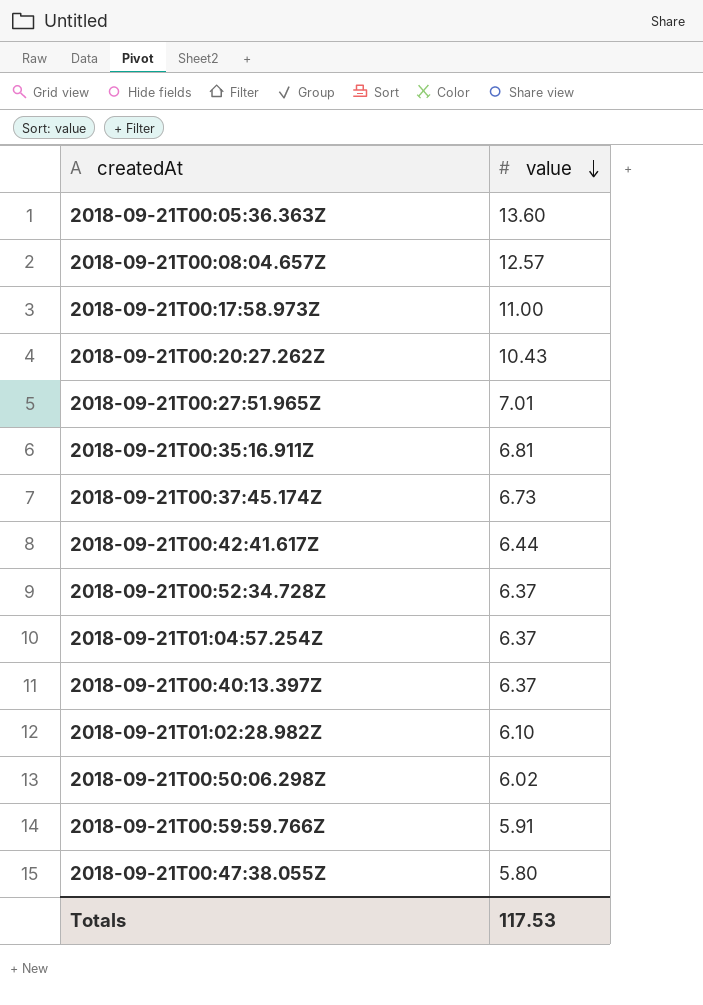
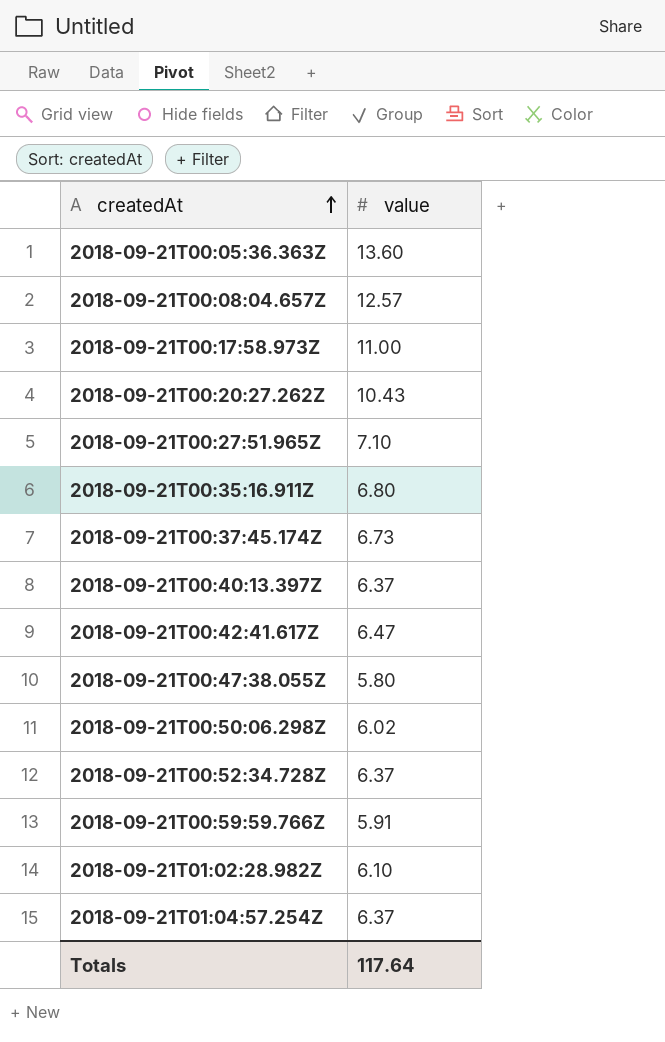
row order: value descending -> createdAt ascending
2018-09-21T00:27:51.965Z | value: 7.01 -> 7.10
2018-09-21T00:35:16.911Z | value: 6.81 -> 6.80
2018-09-21T00:42:41.617Z | value: 6.44 -> 6.47
Totals | value: 117.53 -> 117.64

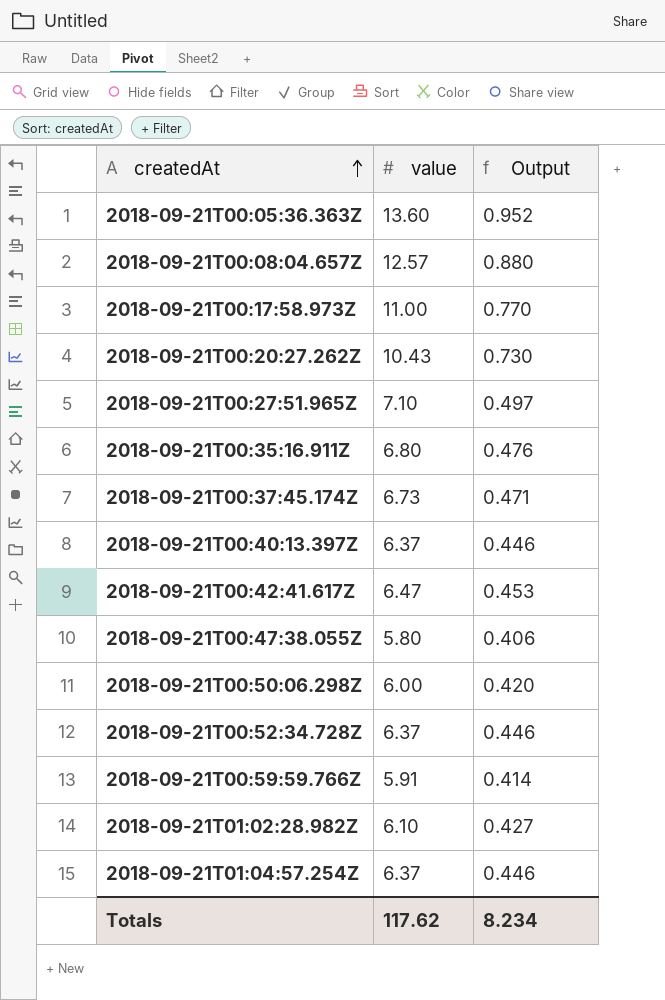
column Output | formula: none -> [value] * 0.07
2018-09-21T00:50:06.298Z | value: 6.02 -> 6.00
Totals | value: 117.64 -> 117.62

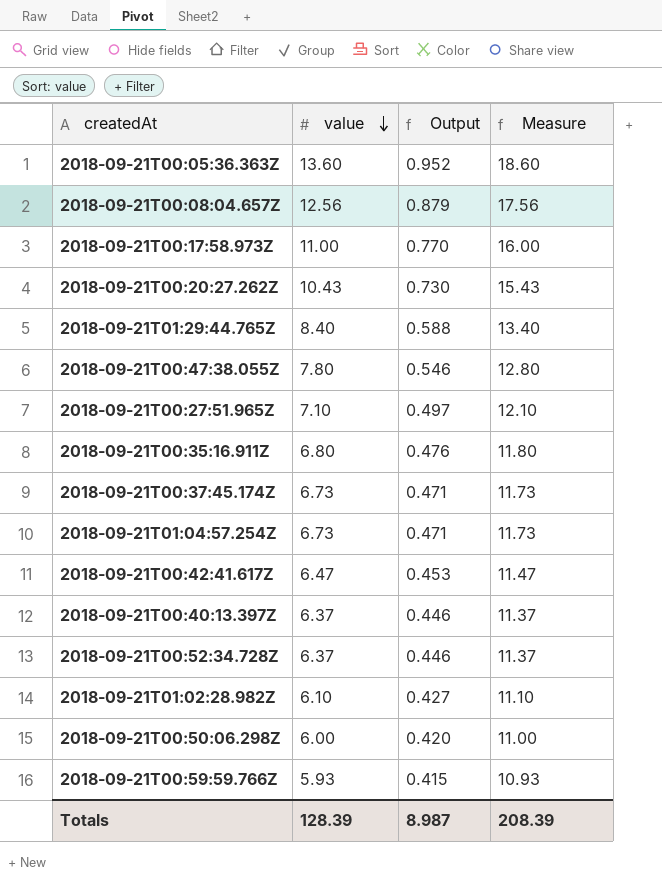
row order: createdAt ascending -> value descending
column Measure | formula: none -> [value] + 5
2018-09-21T00:08:04.657Z | value: 12.57 -> 12.56
2018-09-21T00:08:04.657Z | Output: 0.880 -> 0.879
row 2018-09-21T01:29:44.765Z: none -> 8.40 | 0.588 | 13.40
2018-09-21T00:47:38.055Z | value: 5.80 -> 7.80
2018-09-21T00:47:38.055Z | Output: 0.406 -> 0.546
2018-09-21T01:04:57.254Z | value: 6.37 -> 6.73
2018-09-21T01:04:57.254Z | Output: 0.446 -> 0.471
2018-09-21T00:59:59.766Z | value: 5.91 -> 5.93
2018-09-21T00:59:59.766Z | Output: 0.414 -> 0.415
Totals | value: 117.62 -> 128.39
Totals | Output: 8.234 -> 8.987

